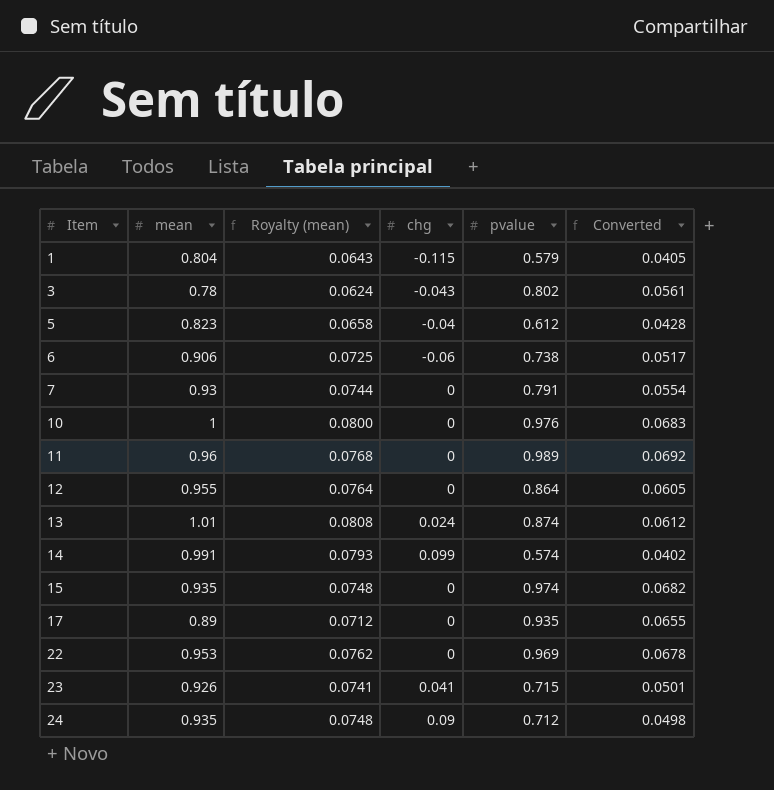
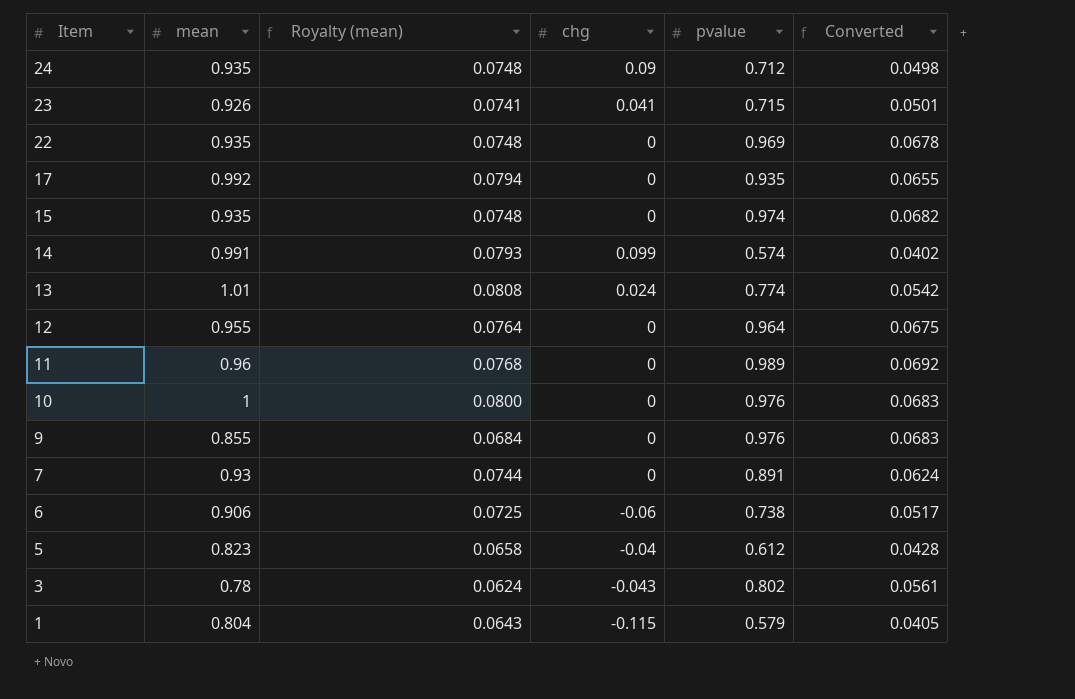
row order: Item ascending -> Item descending
22 | mean: 0.953 -> 0.935
22 | Royalty (mean): 0.0762 -> 0.0748
17 | mean: 0.89 -> 0.992
17 | Royalty (mean): 0.0712 -> 0.0794
13 | pvalue: 0.874 -> 0.774
13 | Converted: 0.0612 -> 0.0542
12 | pvalue: 0.864 -> 0.964
12 | Converted: 0.0605 -> 0.0675
row 9: none -> 0.855 | 0.0684 | 0 | 0.976 | 0.0683
7 | pvalue: 0.791 -> 0.891
7 | Converted: 0.0554 -> 0.0624

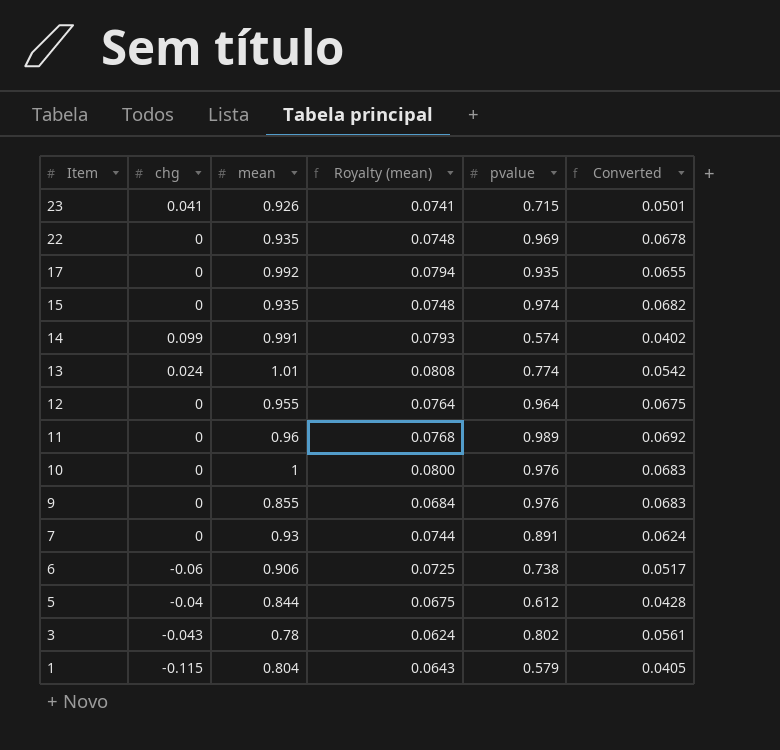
column chg | position: 4 -> 2
row 24: 0.935 | 0.0748 | 0.09 | 0.712 | 0.0498 -> none
5 | mean: 0.823 -> 0.844
5 | Royalty (mean): 0.0658 -> 0.0675

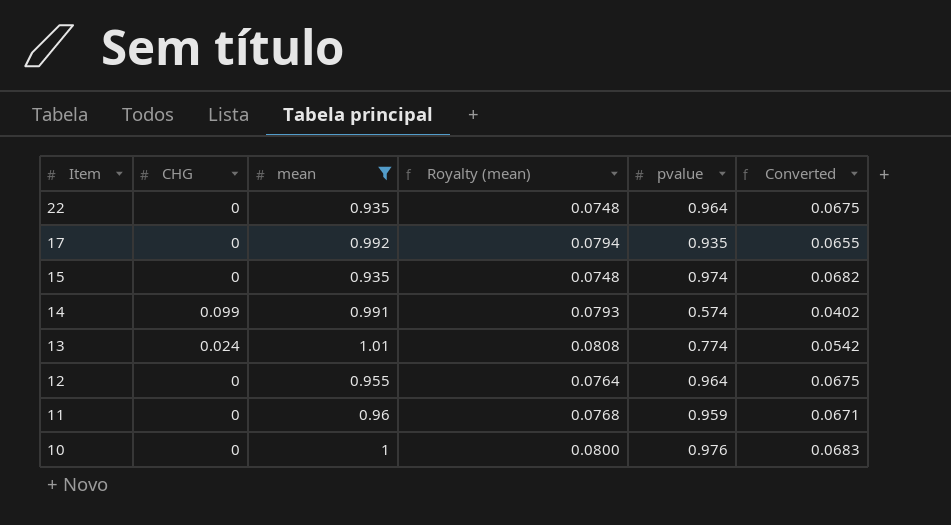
filter: none -> mean >= 0.935
column name: chg -> CHG
22 | pvalue: 0.969 -> 0.964
22 | Converted: 0.0678 -> 0.0675
11 | pvalue: 0.989 -> 0.959
11 | Converted: 0.0692 -> 0.0671

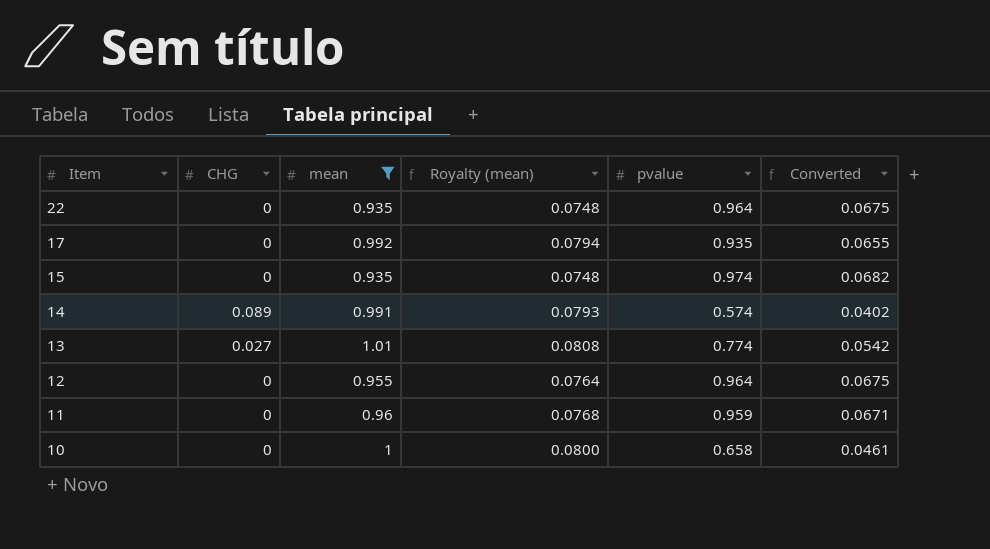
14 | CHG: 0.099 -> 0.089
13 | CHG: 0.024 -> 0.027
10 | pvalue: 0.976 -> 0.658
10 | Converted: 0.0683 -> 0.0461

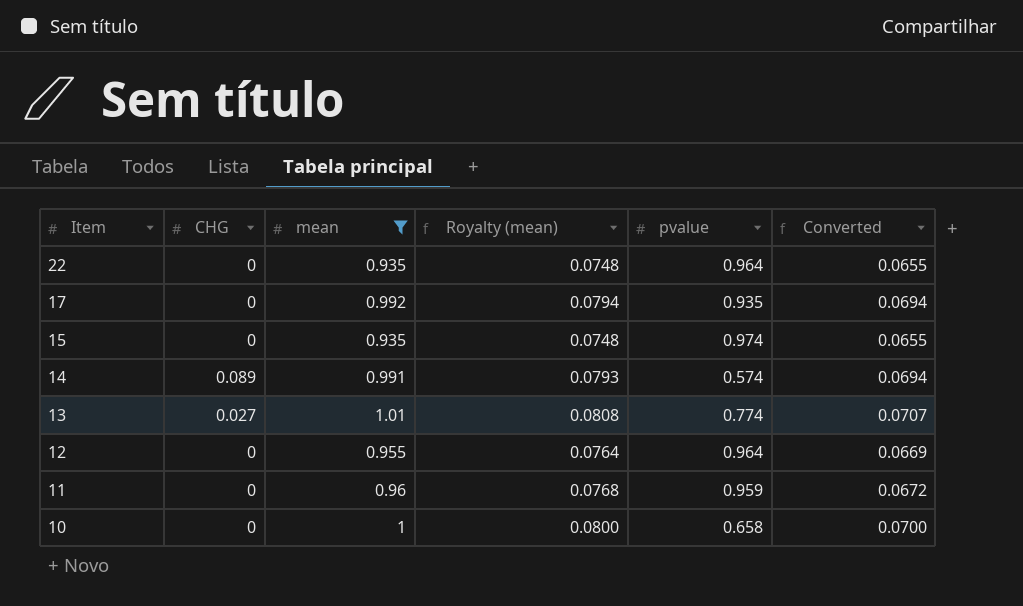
column Converted | formula: [pvalue] * 0.07 -> [mean] * 0.07

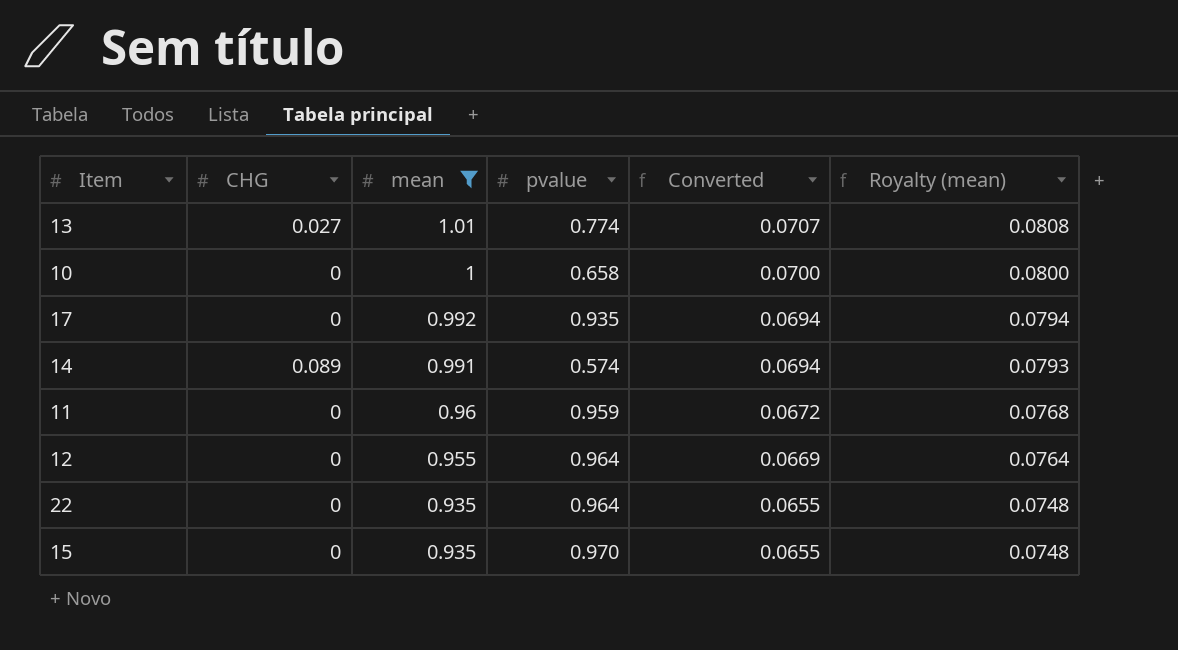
row order: Item descending -> mean descending
column Royalty (mean) | position: 4 -> 6
15 | pvalue: 0.974 -> 0.970

